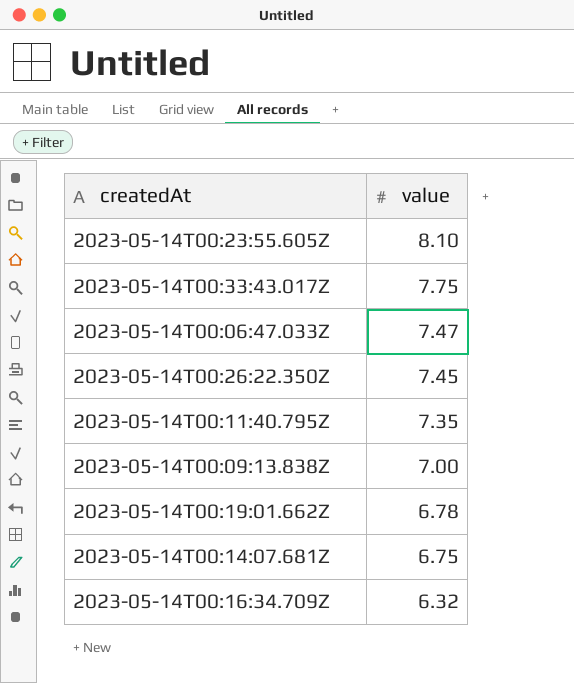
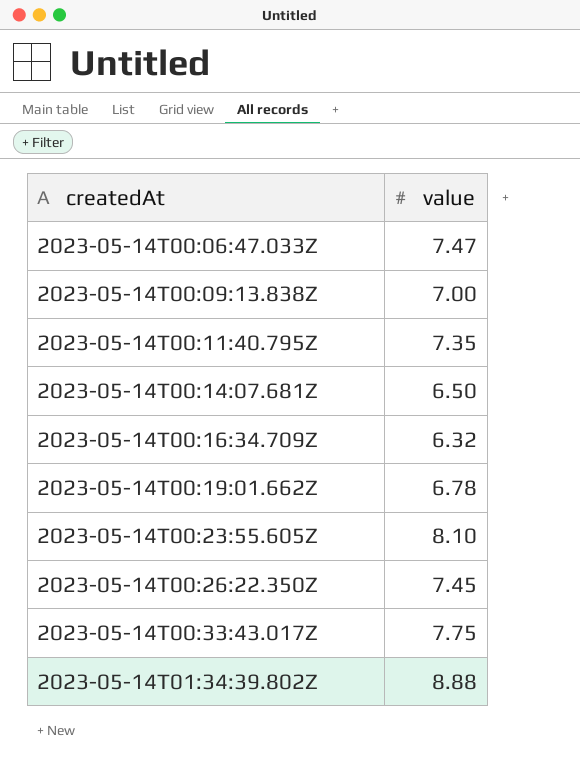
row order: value descending -> createdAt ascending
2023-05-14T00:14:07.681Z | value: 6.75 -> 6.50
row 2023-05-14T01:34:39.802Z: none -> 8.88

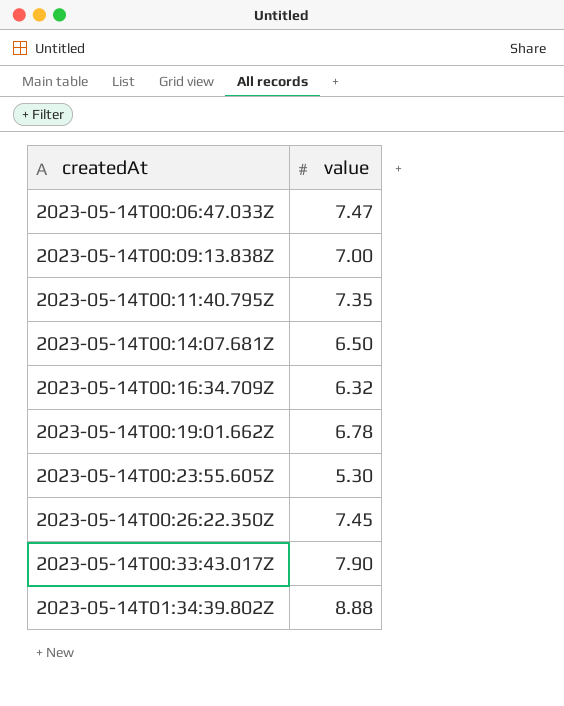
2023-05-14T00:23:55.605Z | value: 8.10 -> 5.30
2023-05-14T00:33:43.017Z | value: 7.75 -> 7.90

